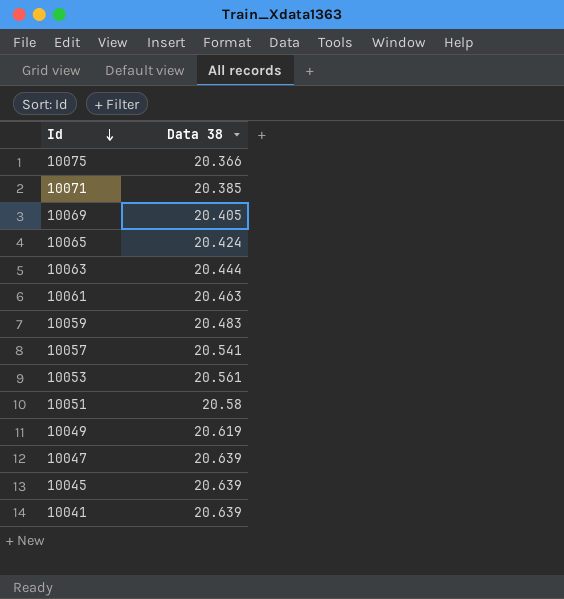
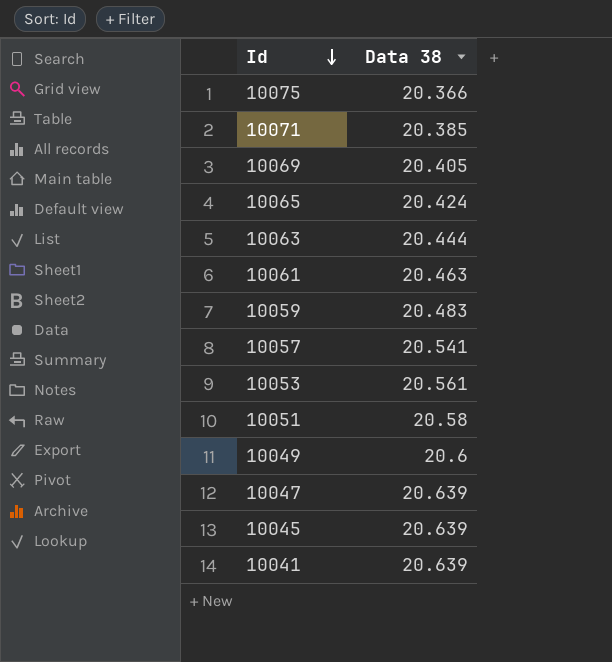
10049 | Data 38: 20.619 -> 20.6

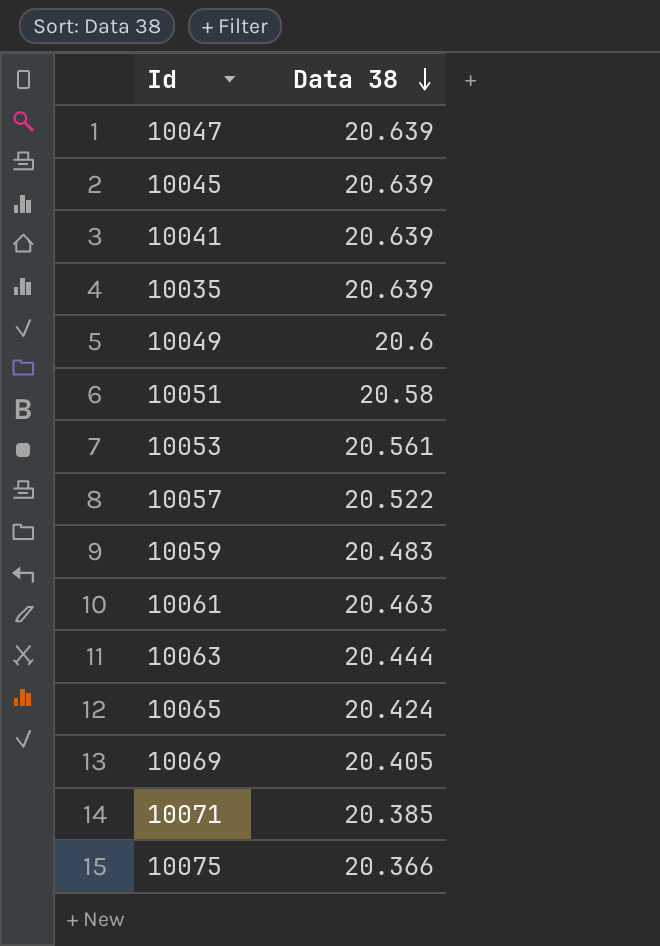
row order: Id descending -> Data 38 descending
row 10035: none -> 20.639
10057 | Data 38: 20.541 -> 20.522

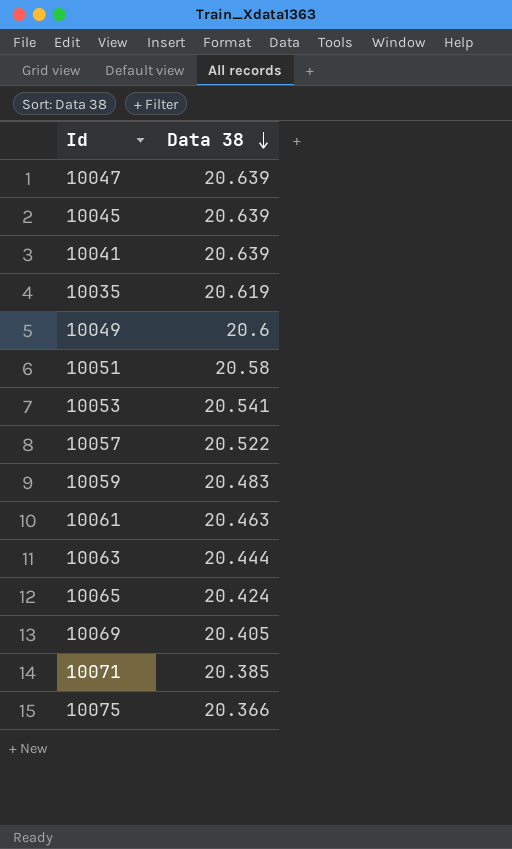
10035 | Data 38: 20.639 -> 20.619
10053 | Data 38: 20.561 -> 20.541

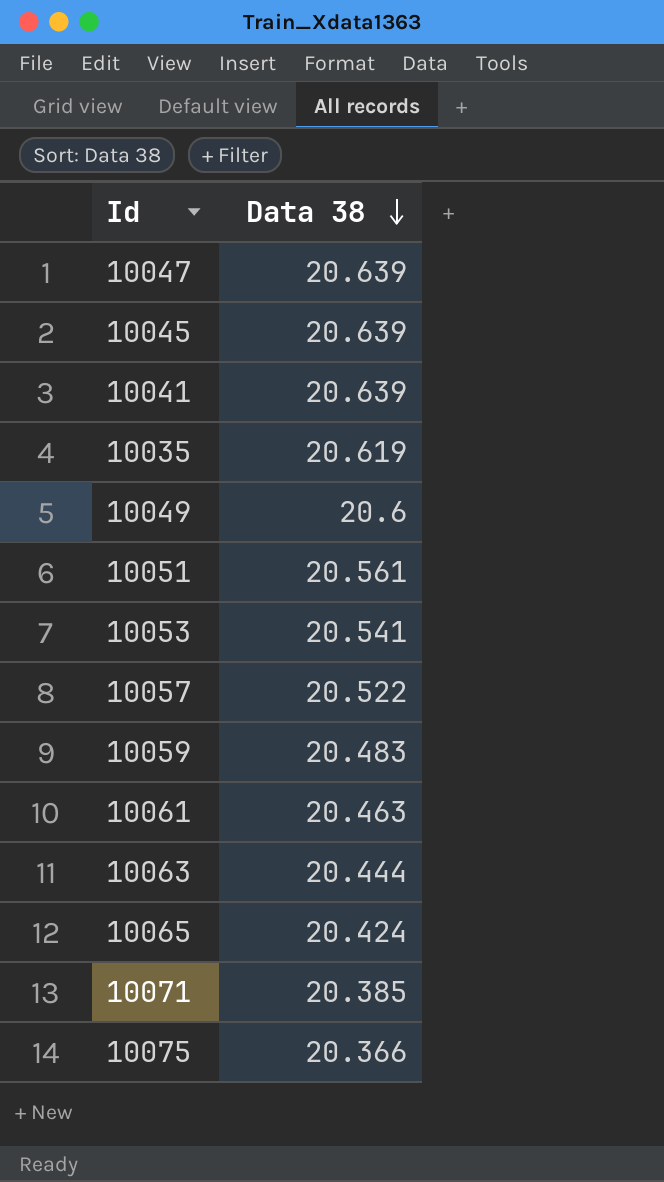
row 10069: 20.405 -> none
10051 | Data 38: 20.58 -> 20.561

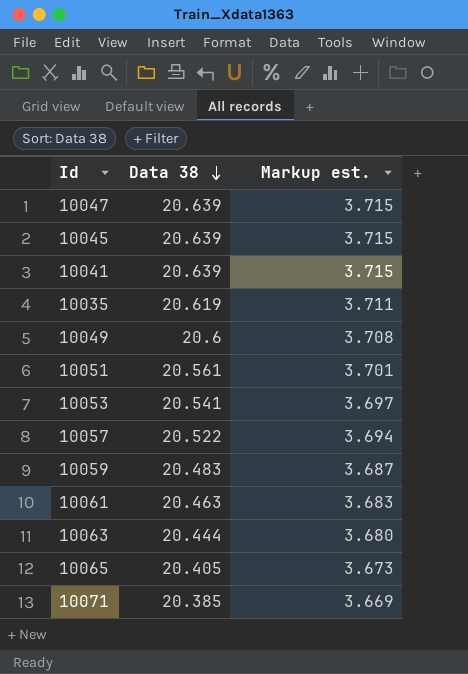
column Markup est. | formula: none -> [Data 38] * 0.18
row 10075: 20.366 -> none
10065 | Data 38: 20.424 -> 20.405

